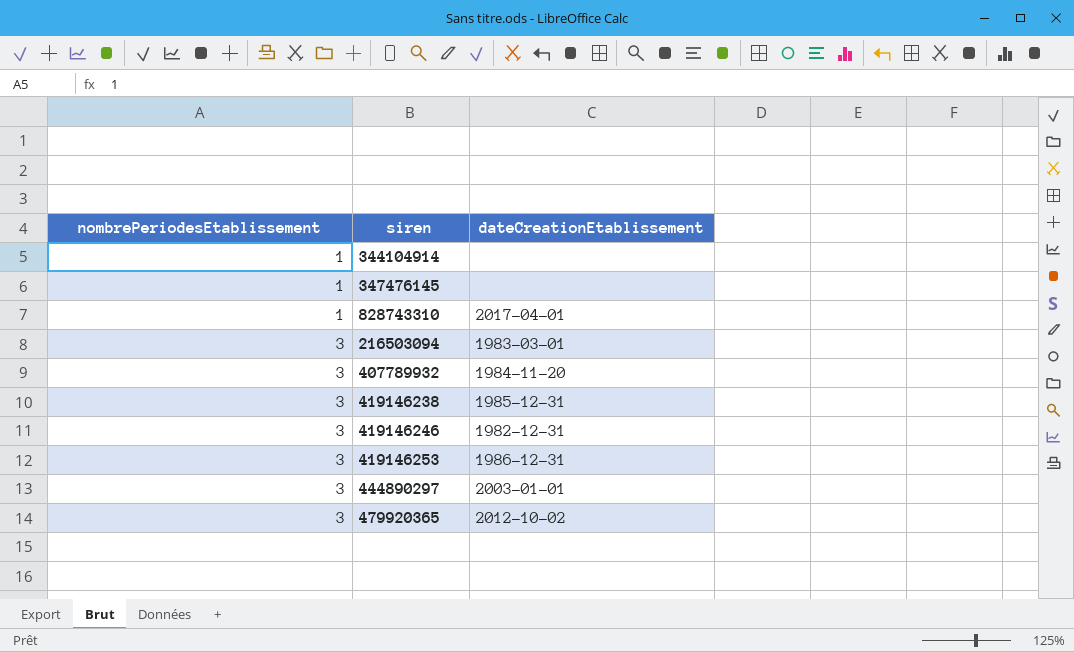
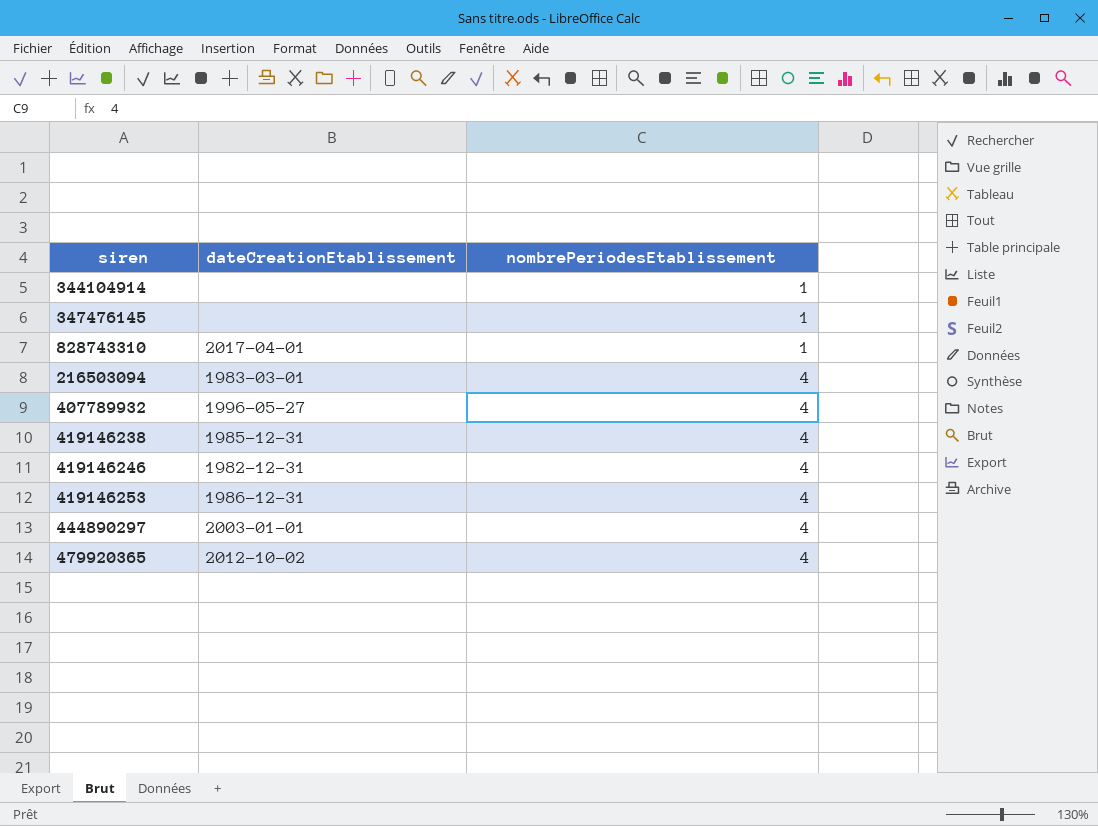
column nombrePeriodesEtablissement | position: 1 -> 3
216503094 | nombrePeriodesEtablissement: 3 -> 4
407789932 | dateCreationEtablissement: 1984-11-20 -> 1996-05-27
407789932 | nombrePeriodesEtablissement: 3 -> 4
419146238 | nombrePeriodesEtablissement: 3 -> 4
419146246 | nombrePeriodesEtablissement: 3 -> 4
419146253 | nombrePeriodesEtablissement: 3 -> 4
444890297 | nombrePeriodesEtablissement: 3 -> 4
479920365 | nombrePeriodesEtablissement: 3 -> 4

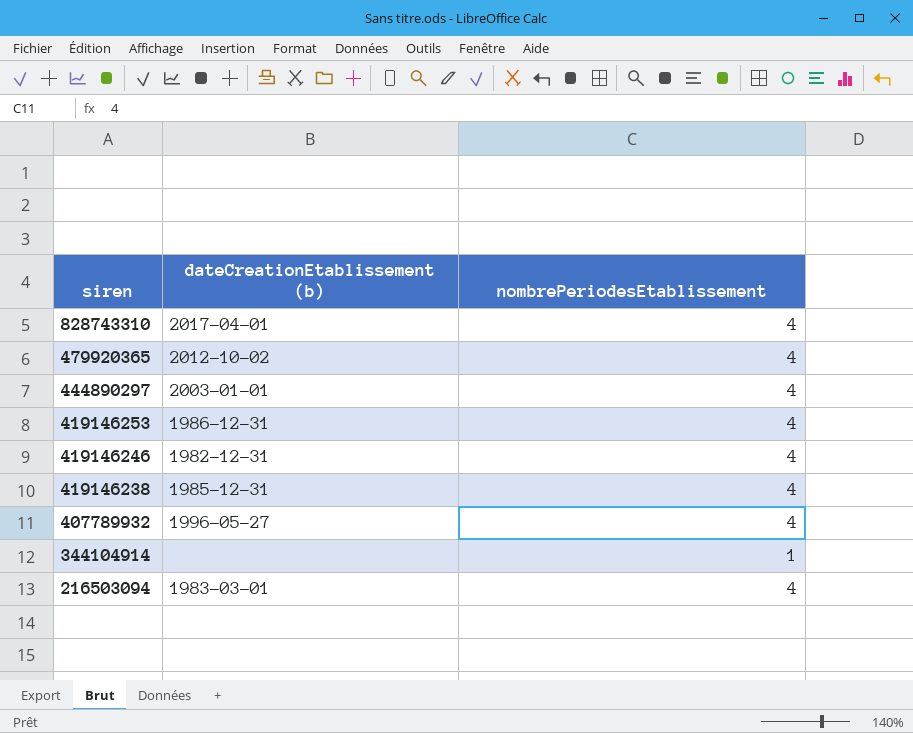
row order: nombrePeriodesEtablissement ascending -> siren descending
column name: dateCreationEtablissement -> dateCreationEtablissement (b)
row 347476145: none | 1 -> none
828743310 | nombrePeriodesEtablissement: 1 -> 4

